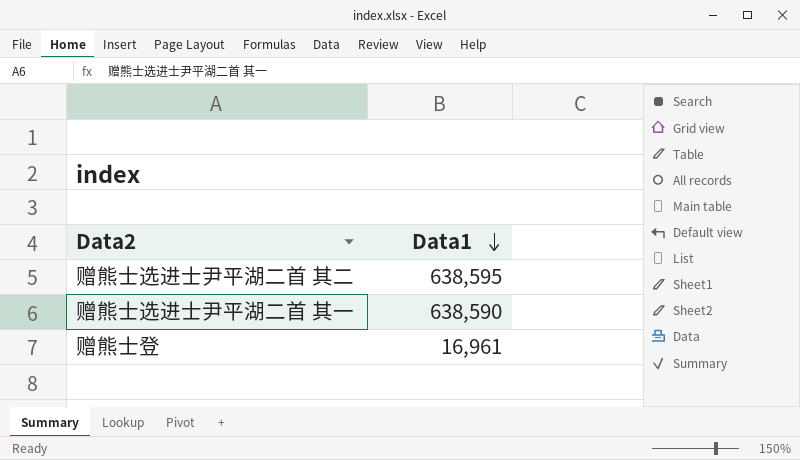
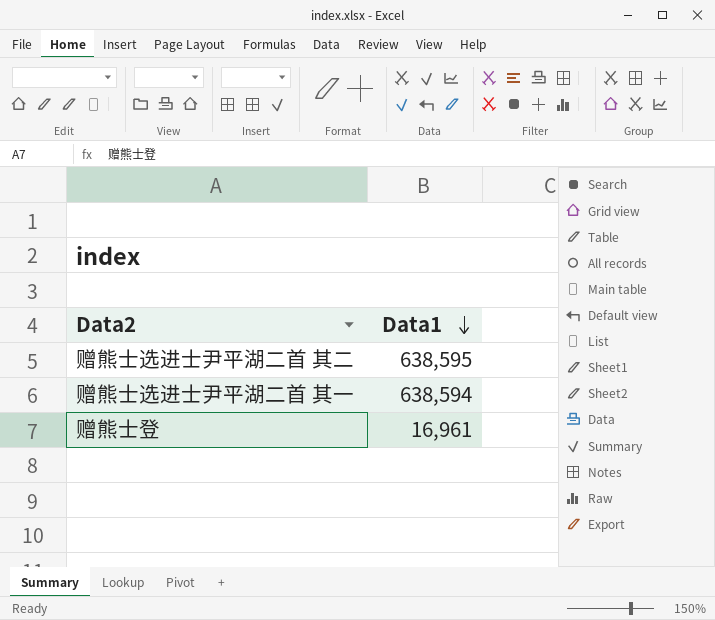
赠熊士选进士尹平湖二首 其一 | Data1: 638,590 -> 638,594

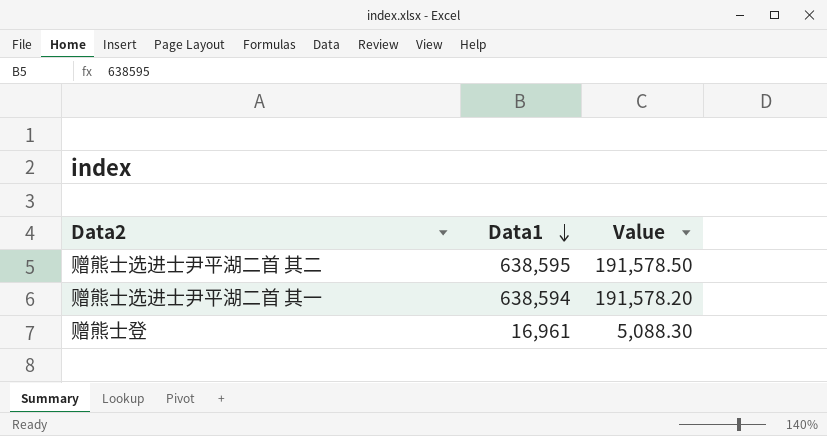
column Value | formula: none -> [Data1] * 0.3

